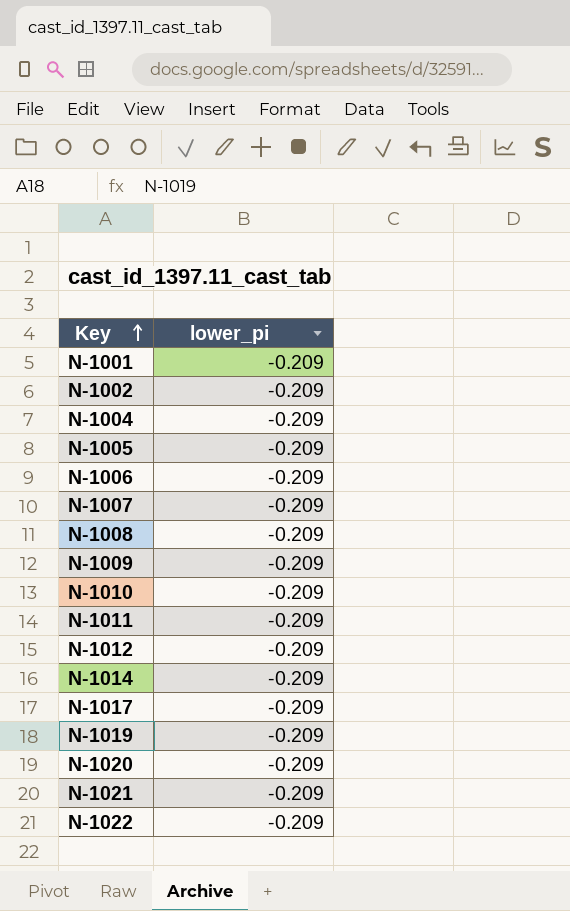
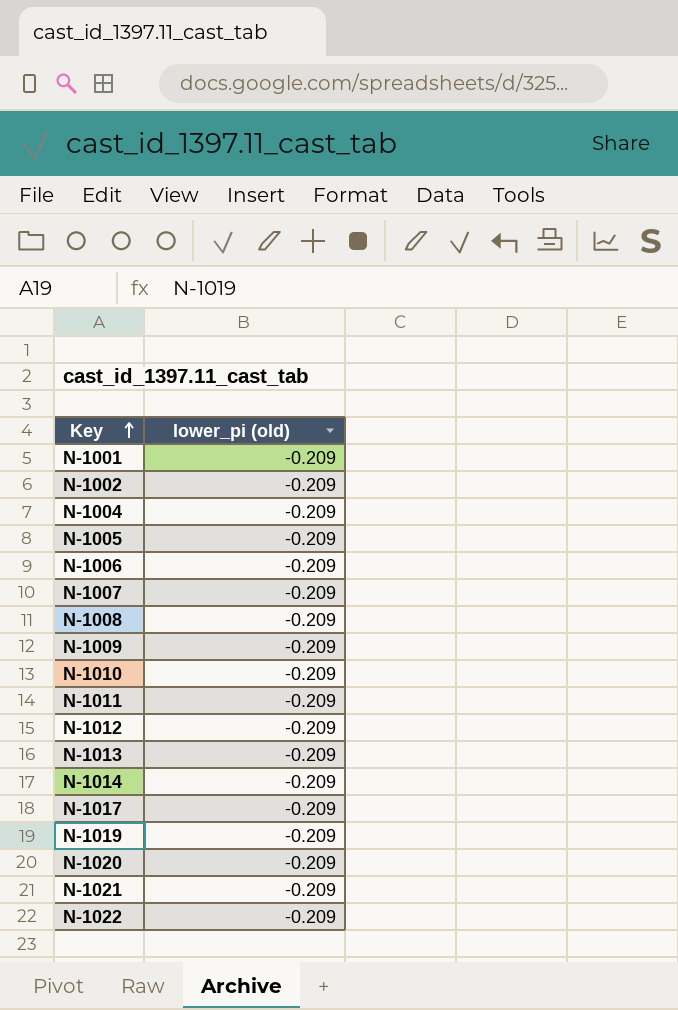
column name: lower_pi -> lower_pi (old)
row N-1013: none -> -0.209

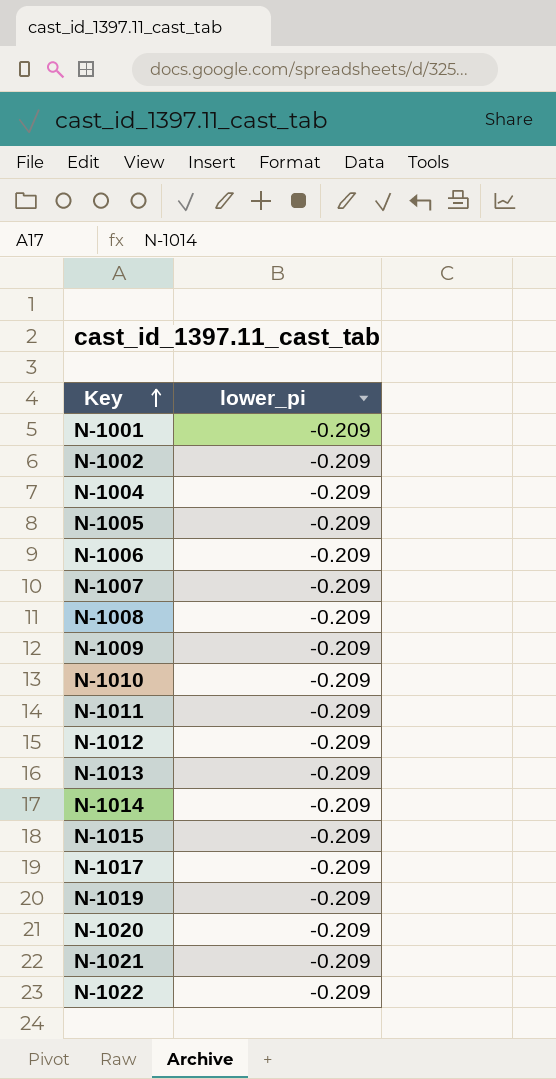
column name: lower_pi (old) -> lower_pi
row N-1015: none -> -0.209

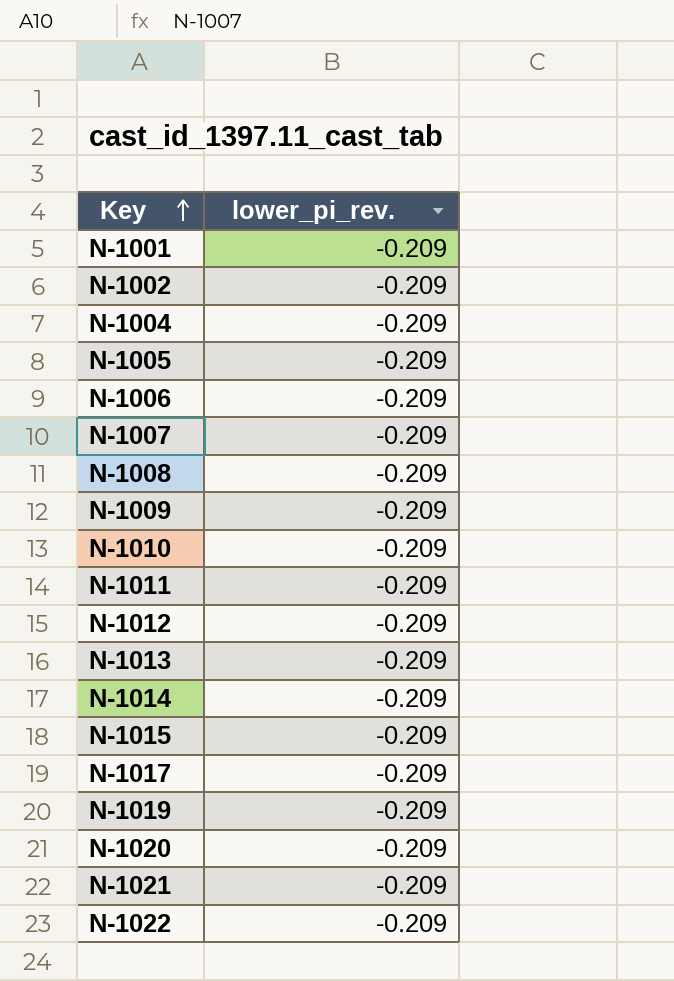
column name: lower_pi -> lower_pi_rev.

